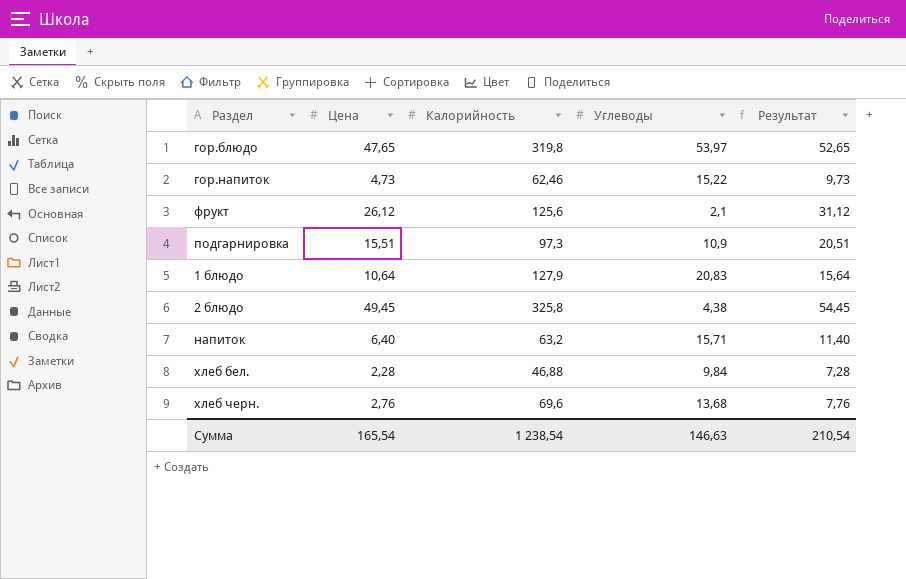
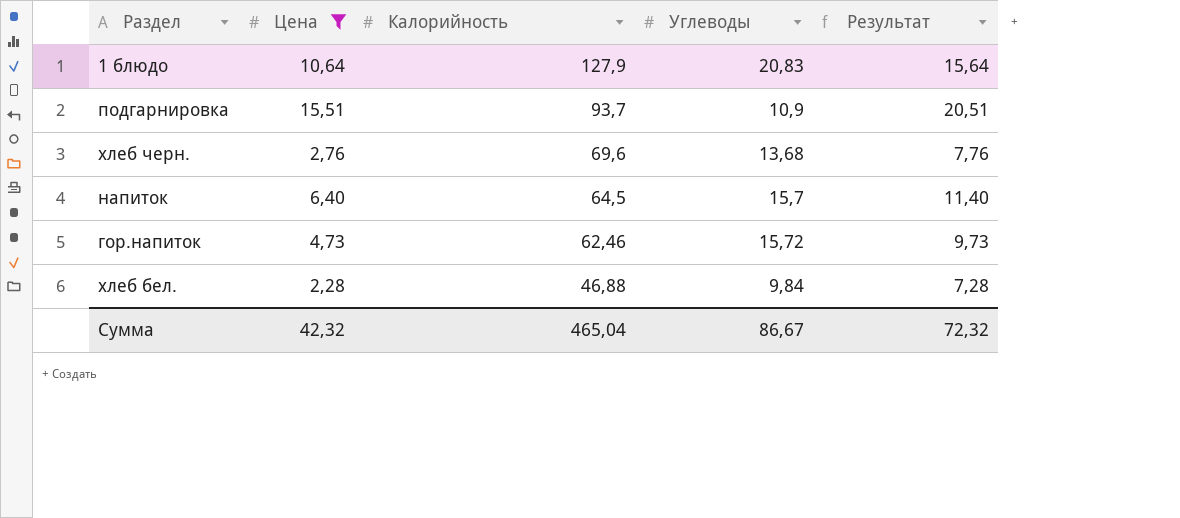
filter: none -> Цена <= 15,51
row order: none -> Калорийность descending
подгарнировка | Калорийность: 97,3 -> 93,7
напиток | Калорийность: 63,2 -> 64,5
напиток | Углеводы: 15,71 -> 15,7
гор.напиток | Углеводы: 15,22 -> 15,72
Сумма | Цена: 165,54 -> 42,32
Сумма | Калорийность: 1 238,54 -> 465,04
Сумма | Углеводы: 146,63 -> 86,67
Сумма | Результат: 210,54 -> 72,32

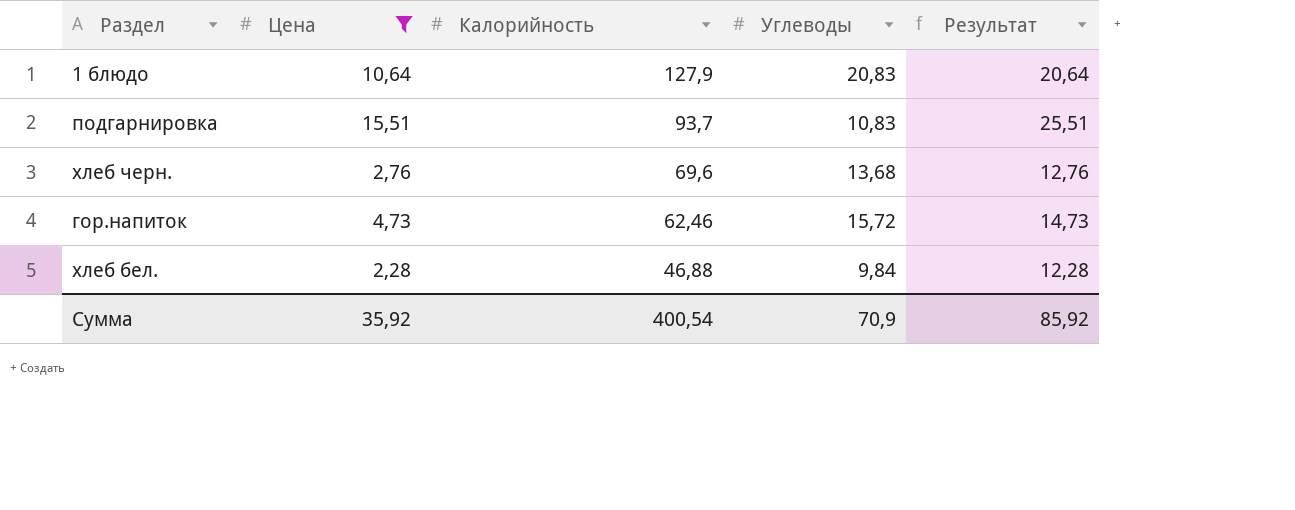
column Результат | formula: [Цена] + 5 -> [Цена] + 10
row напиток: 6,40 | 64,5 | 15,7 | 11,40 -> none
подгарнировка | Углеводы: 10,9 -> 10,83
Сумма | Цена: 42,32 -> 35,92
Сумма | Калорийность: 465,04 -> 400,54
Сумма | Углеводы: 86,67 -> 70,9
Сумма | Результат: 72,32 -> 85,92

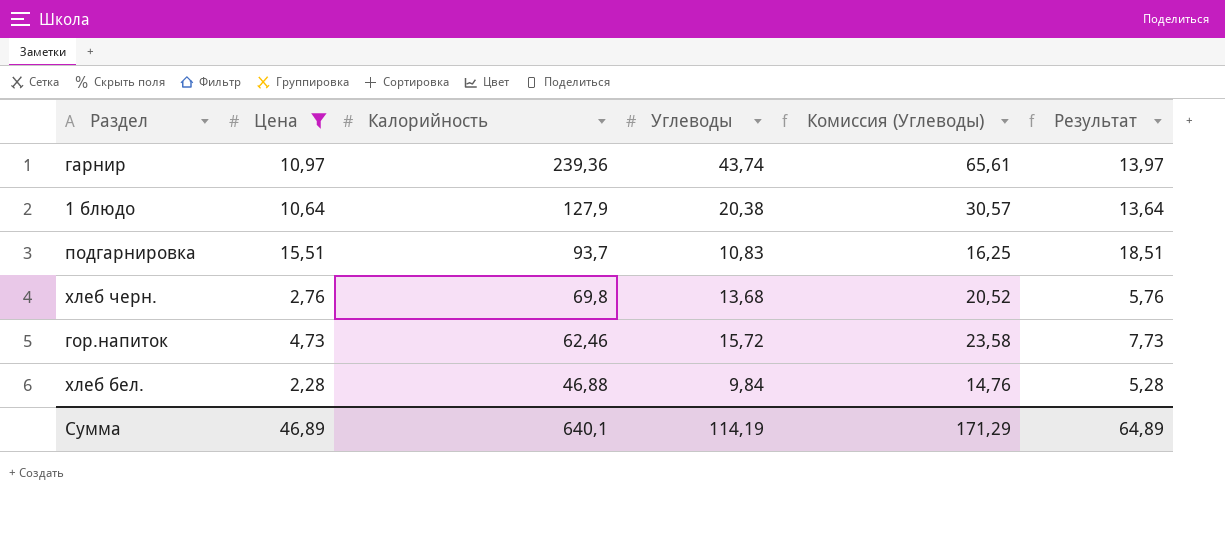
column Комиссия (Углеводы) | formula: none -> [Углеводы] * 1,5
column Результат | formula: [Цена] + 10 -> [Цена] + 3
row гарнир: none -> 10,97 | 239,36 | 43,74 | 65,61 | 13,97
1 блюдо | Углеводы: 20,83 -> 20,38
хлеб черн. | Калорийность: 69,6 -> 69,8
Сумма | Цена: 35,92 -> 46,89
Сумма | Калорийность: 400,54 -> 640,1
Сумма | Углеводы: 70,9 -> 114,19
Сумма | Результат: 85,92 -> 64,89

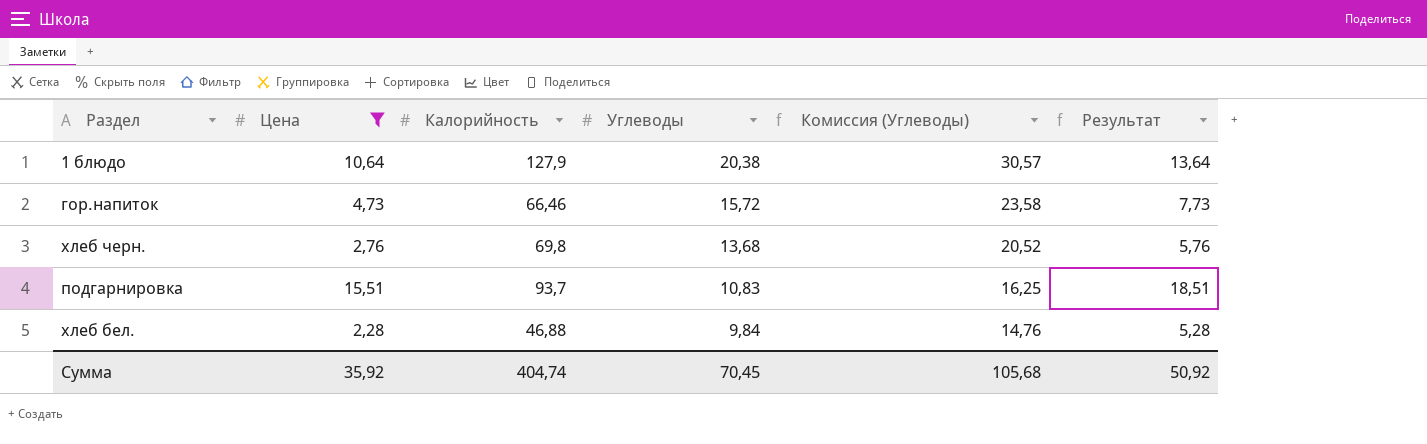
row order: Калорийность descending -> Углеводы descending
row гарнир: 10,97 | 239,36 | 43,74 | 65,61 | 13,97 -> none
гор.напиток | Калорийность: 62,46 -> 66,46
Сумма | Цена: 46,89 -> 35,92
Сумма | Калорийность: 640,1 -> 404,74
Сумма | Углеводы: 114,19 -> 70,45
Сумма | Комиссия (Углеводы): 171,29 -> 105,68
Сумма | Результат: 64,89 -> 50,92

